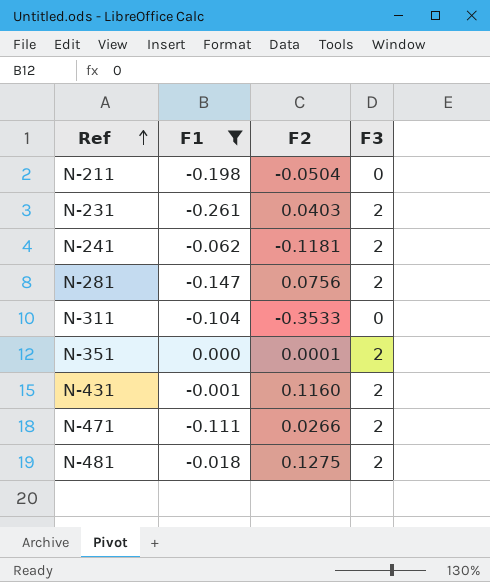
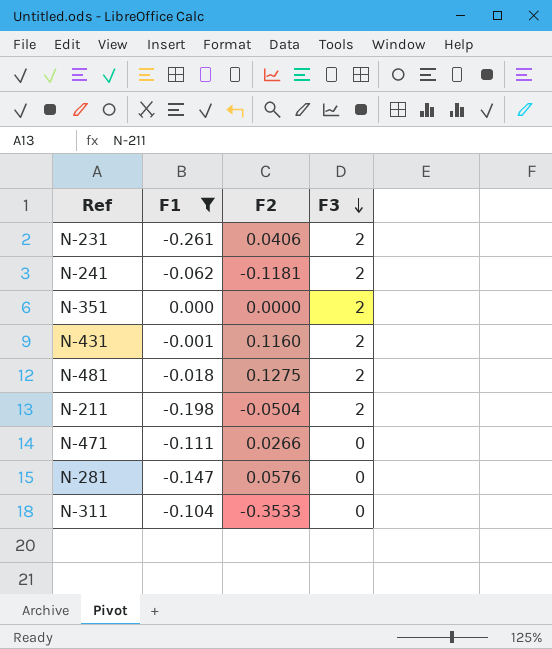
row order: Ref ascending -> F3 descending
N-231 | F2: 0.0403 -> 0.0406
N-351 | F2: 0.0001 -> 0.0000
N-211 | F3: 0 -> 2
N-471 | F3: 2 -> 0
N-281 | F2: 0.0756 -> 0.0576
N-281 | F3: 2 -> 0

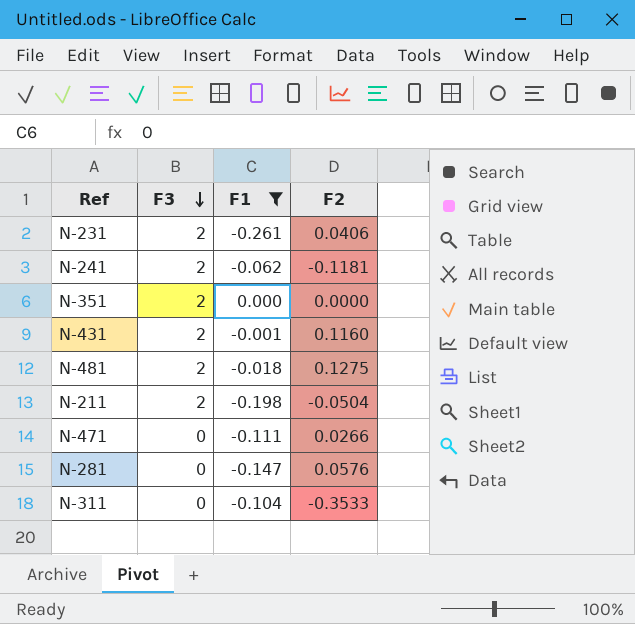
column F3 | position: 4 -> 2

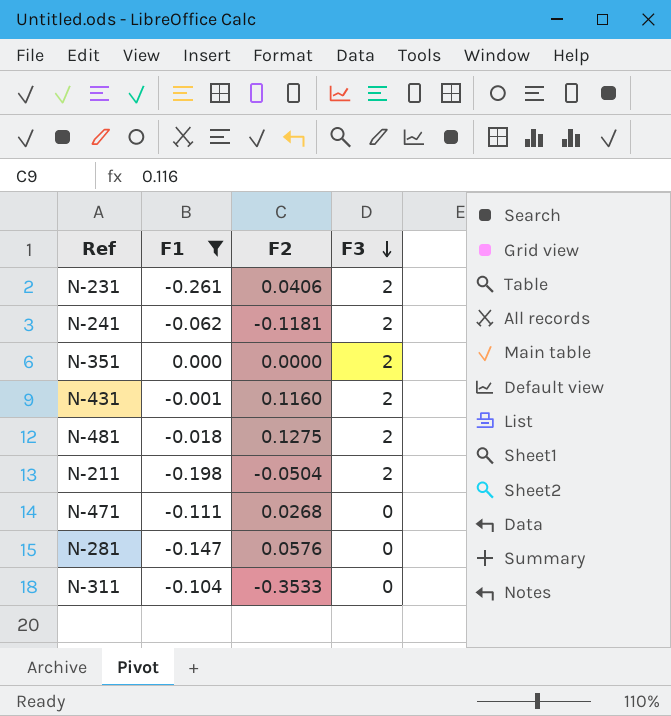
column F3 | position: 2 -> 4
N-471 | F2: 0.0266 -> 0.0268

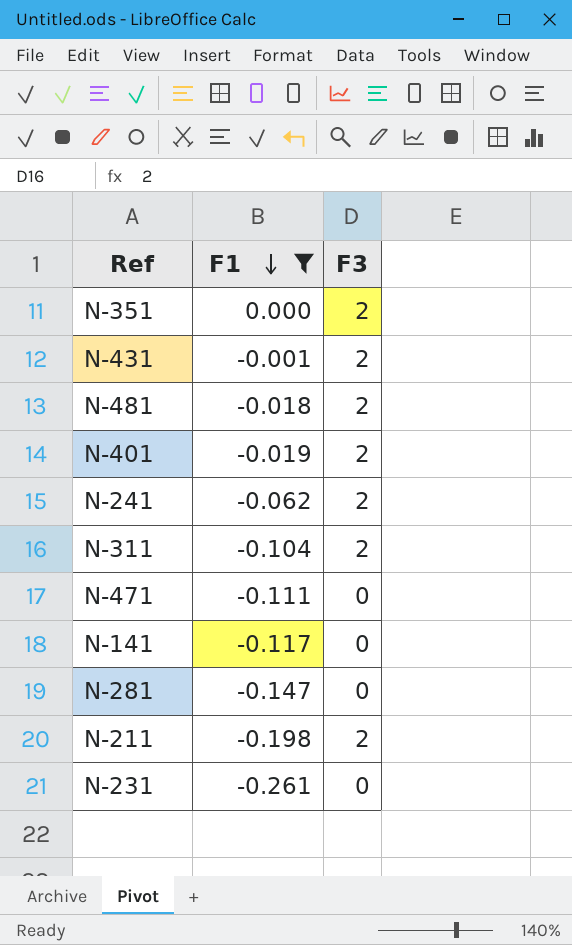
row order: F3 descending -> F1 descending
column F2 | position: 3 -> none
row N-401: none -> -0.019 | 2
N-311 | F3: 0 -> 2
row N-141: none -> -0.117 | 0
N-231 | F3: 2 -> 0

